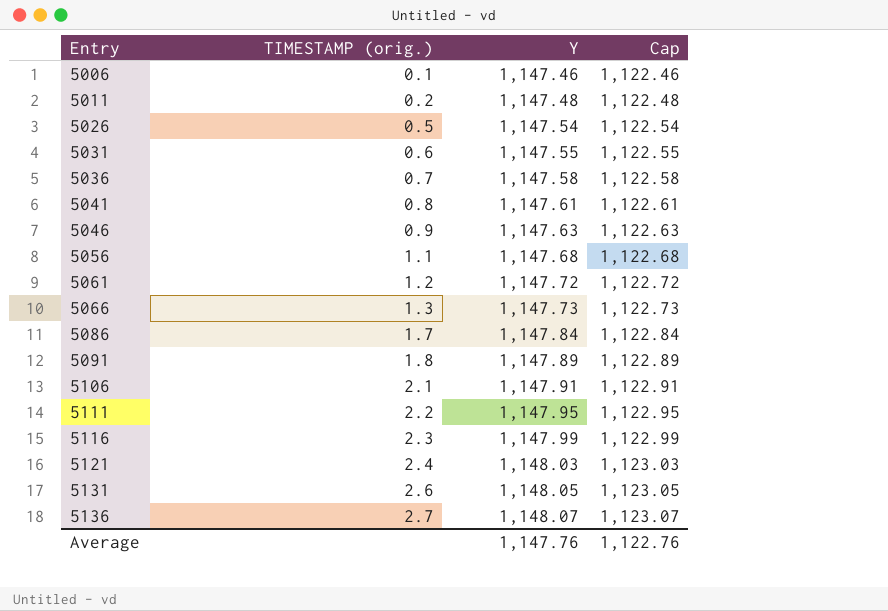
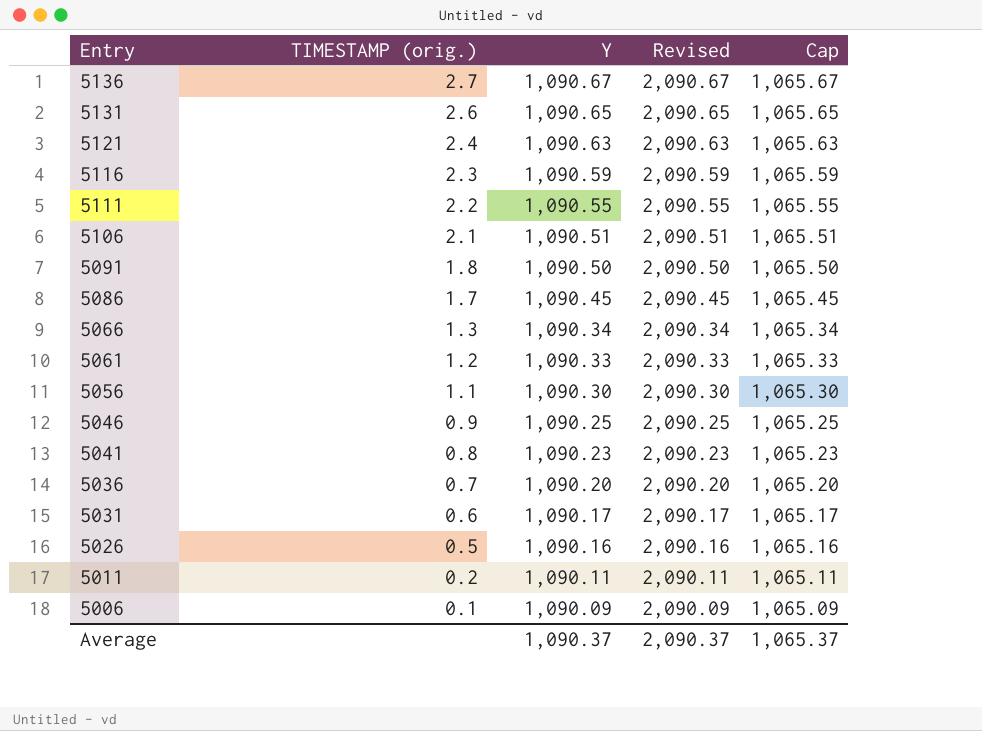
row order: Entry ascending -> Entry descending
column Revised | formula: none -> [Y] + 1000
5136 | Y: 1,148.07 -> 1,090.67
5136 | Cap: 1,123.07 -> 1,065.67
5131 | Y: 1,148.05 -> 1,090.65
5131 | Cap: 1,123.05 -> 1,065.65
5121 | Y: 1,148.03 -> 1,090.63
5121 | Cap: 1,123.03 -> 1,065.63
5116 | Y: 1,147.99 -> 1,090.59
5116 | Cap: 1,122.99 -> 1,065.59
5111 | Y: 1,147.95 -> 1,090.55
5111 | Cap: 1,122.95 -> 1,065.55
5106 | Y: 1,147.91 -> 1,090.51
5106 | Cap: 1,122.91 -> 1,065.51
5091 | Y: 1,147.89 -> 1,090.50
5091 | Cap: 1,122.89 -> 1,065.50
5086 | Y: 1,147.84 -> 1,090.45
5086 | Cap: 1,122.84 -> 1,065.45
5066 | Y: 1,147.73 -> 1,090.34
5066 | Cap: 1,122.73 -> 1,065.34
5061 | Y: 1,147.72 -> 1,090.33
5061 | Cap: 1,122.72 -> 1,065.33
5056 | Y: 1,147.68 -> 1,090.30
5056 | Cap: 1,122.68 -> 1,065.30
5046 | Y: 1,147.63 -> 1,090.25
5046 | Cap: 1,122.63 -> 1,065.25
5041 | Y: 1,147.61 -> 1,090.23
5041 | Cap: 1,122.61 -> 1,065.23
5036 | Y: 1,147.58 -> 1,090.20
5036 | Cap: 1,122.58 -> 1,065.20
5031 | Y: 1,147.55 -> 1,090.17
5031 | Cap: 1,122.55 -> 1,065.17
5026 | Y: 1,147.54 -> 1,090.16
5026 | Cap: 1,122.54 -> 1,065.16
5011 | Y: 1,147.48 -> 1,090.11
5011 | Cap: 1,122.48 -> 1,065.11
5006 | Y: 1,147.46 -> 1,090.09
5006 | Cap: 1,122.46 -> 1,065.09
Average | Y: 1,147.76 -> 1,090.37
Average | Cap: 1,122.76 -> 1,065.37

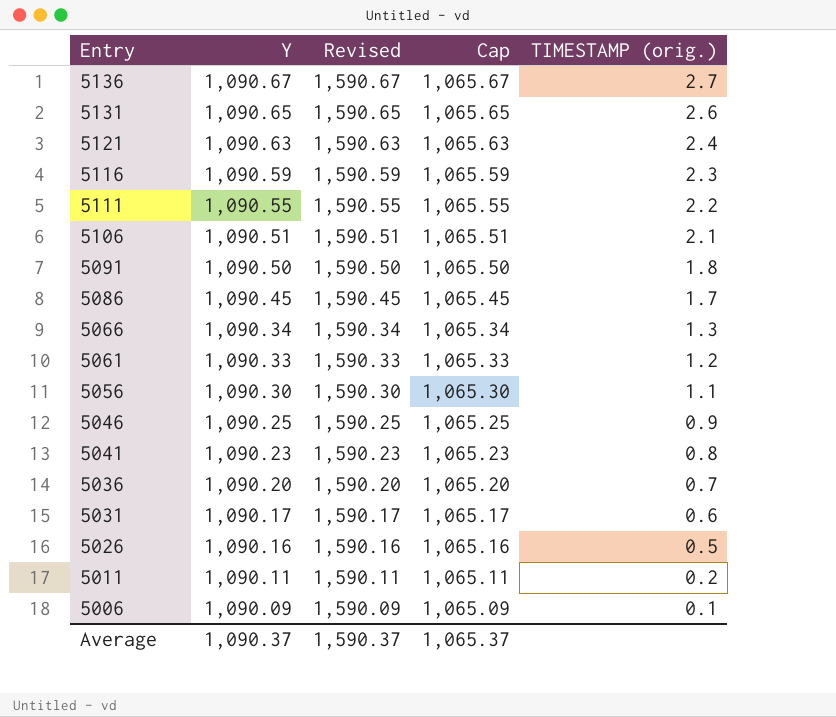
column Revised | formula: [Y] + 1000 -> [Y] + 500
column TIMESTAMP (orig.) | position: 2 -> 5
Average | Revised: 2,090.37 -> 1,590.37

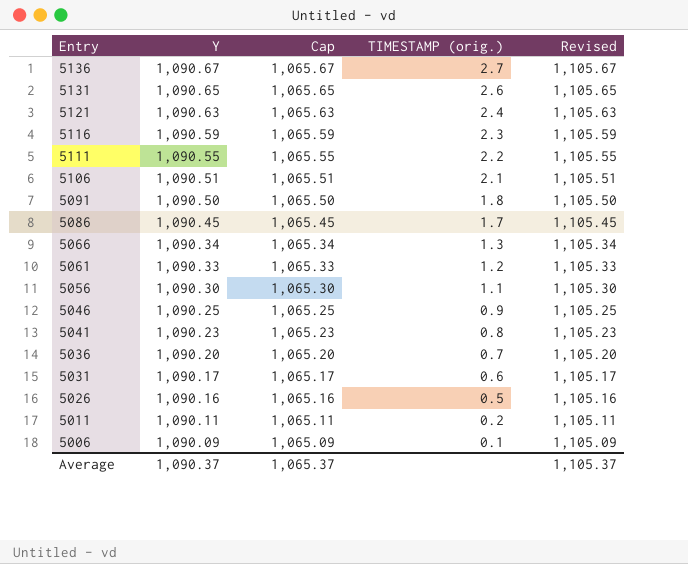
column Revised | formula: [Y] + 500 -> [Y] + 15
column Revised | position: 3 -> 5
Average | Revised: 1,590.37 -> 1,105.37

